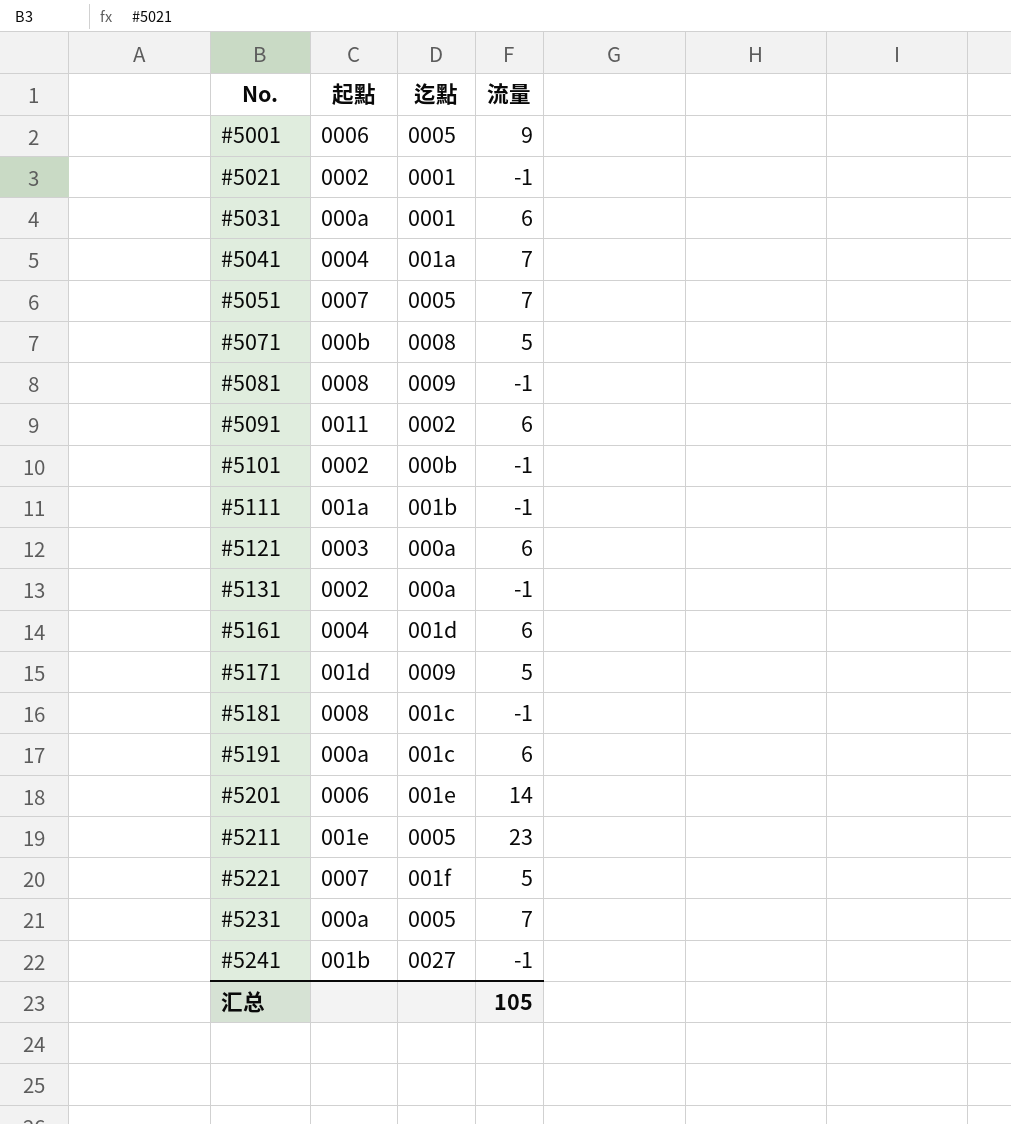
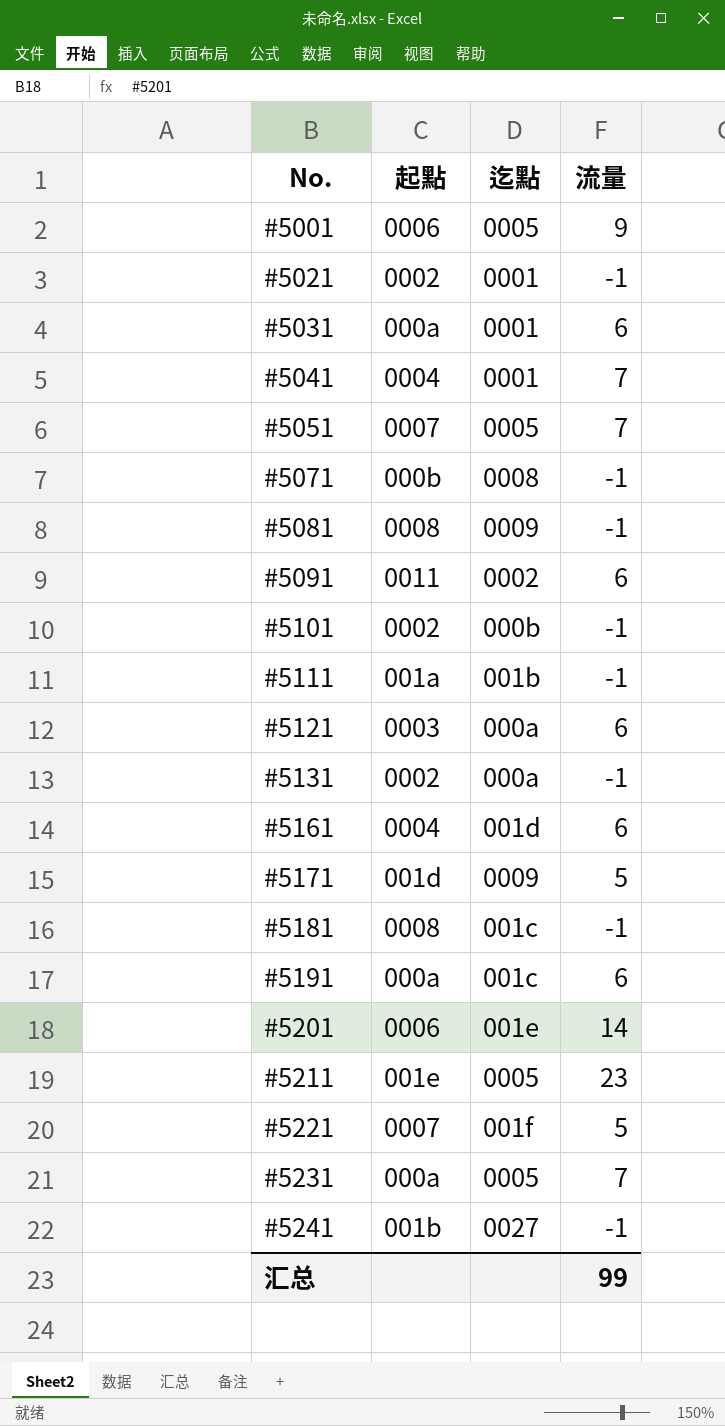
#5041 | 迄點: 001a -> 0001
#5071 | 流量: 5 -> -1
汇总 | 流量: 105 -> 99

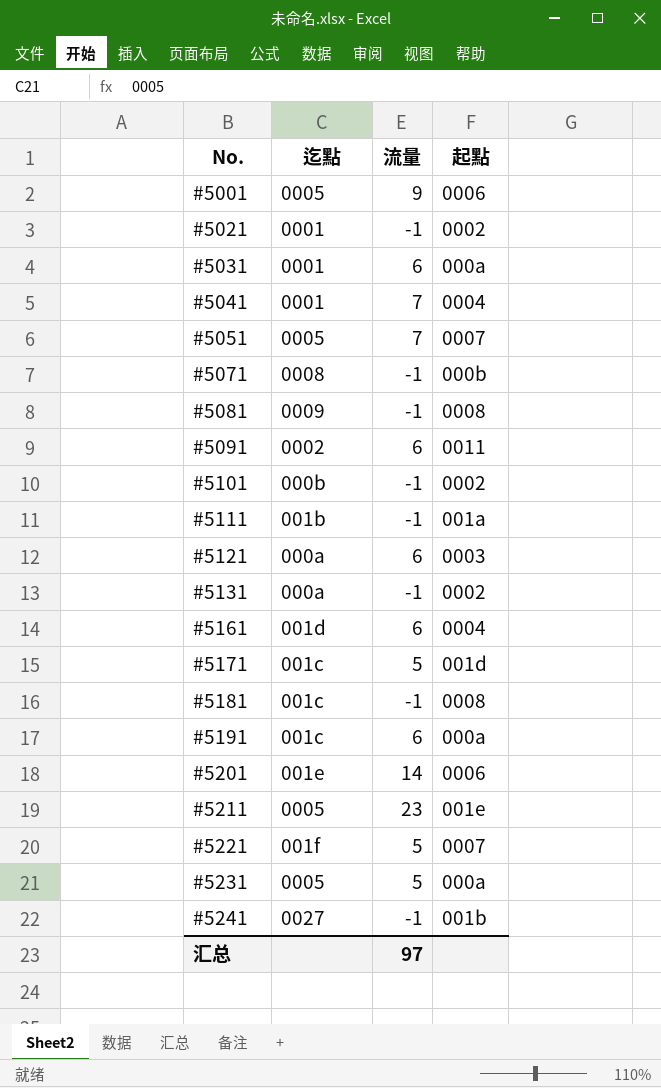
column 起點 | position: 2 -> 4
#5171 | 迄點: 0009 -> 001c
#5231 | 流量: 7 -> 5
汇总 | 流量: 99 -> 97

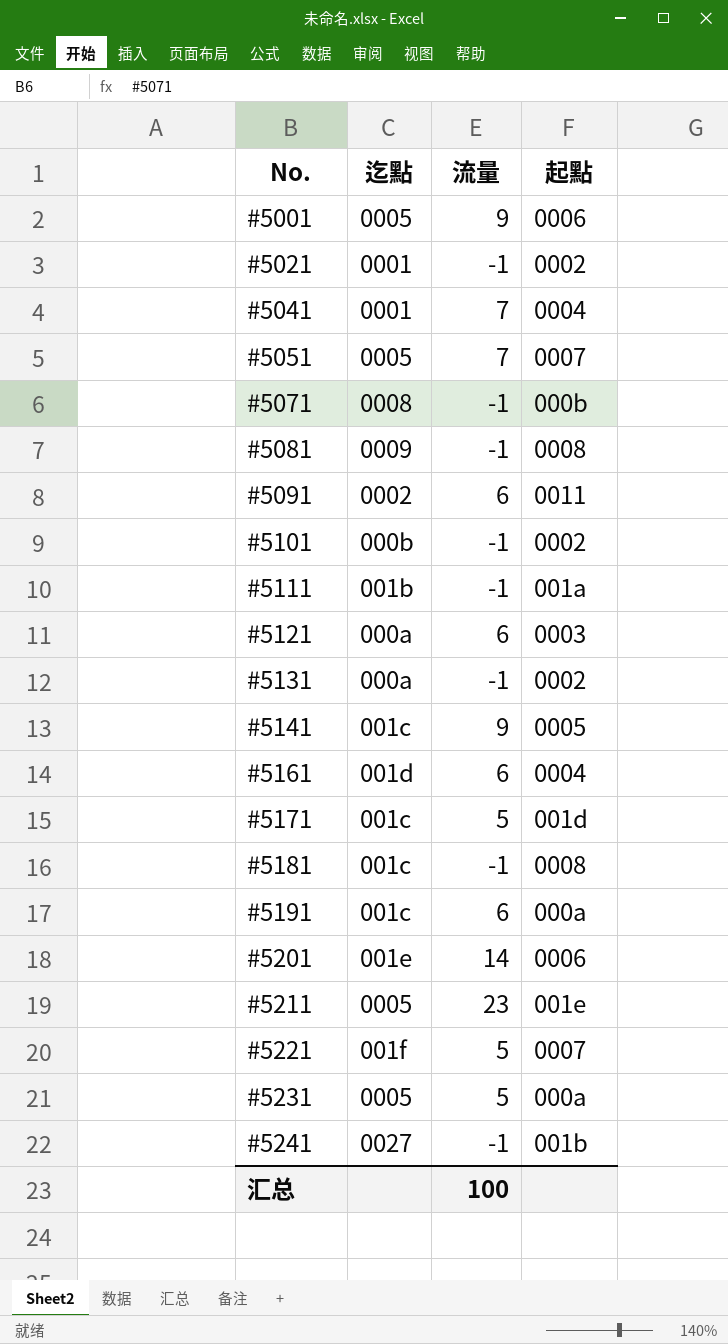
row #5031: 0001 | 6 | 000a -> none
row #5141: none -> 001c | 9 | 0005
汇总 | 流量: 97 -> 100

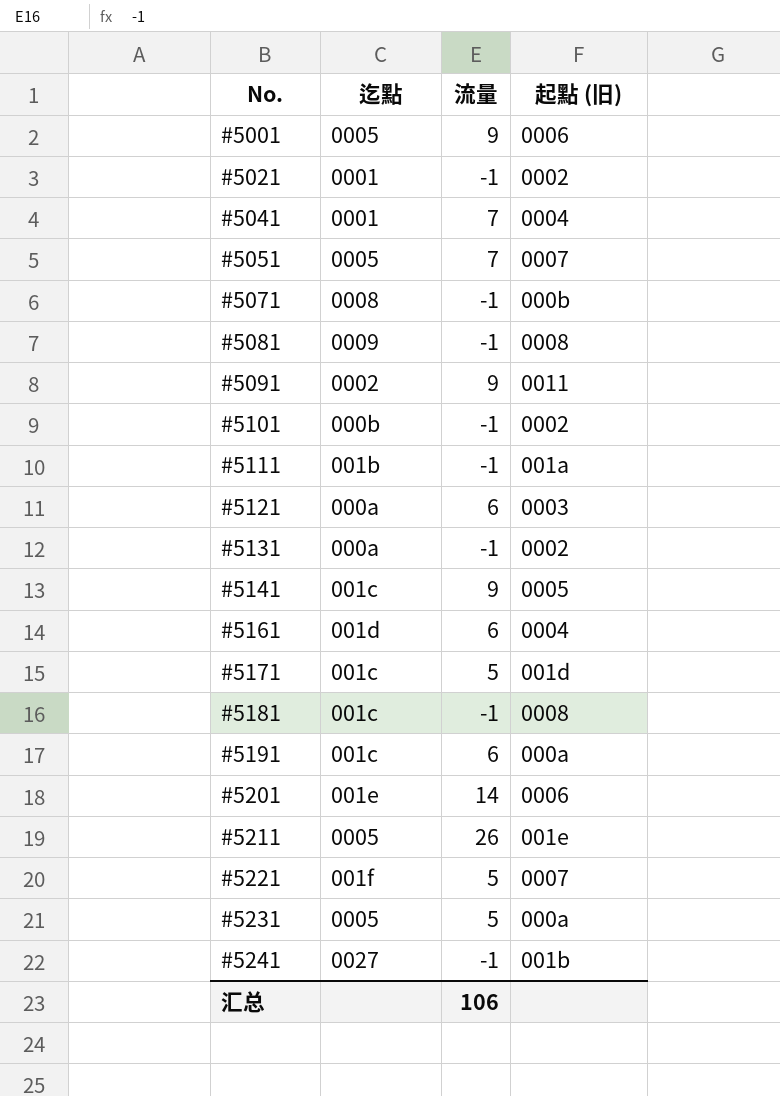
column name: 起點 -> 起點 (旧)
#5091 | 流量: 6 -> 9
#5211 | 流量: 23 -> 26
汇总 | 流量: 100 -> 106

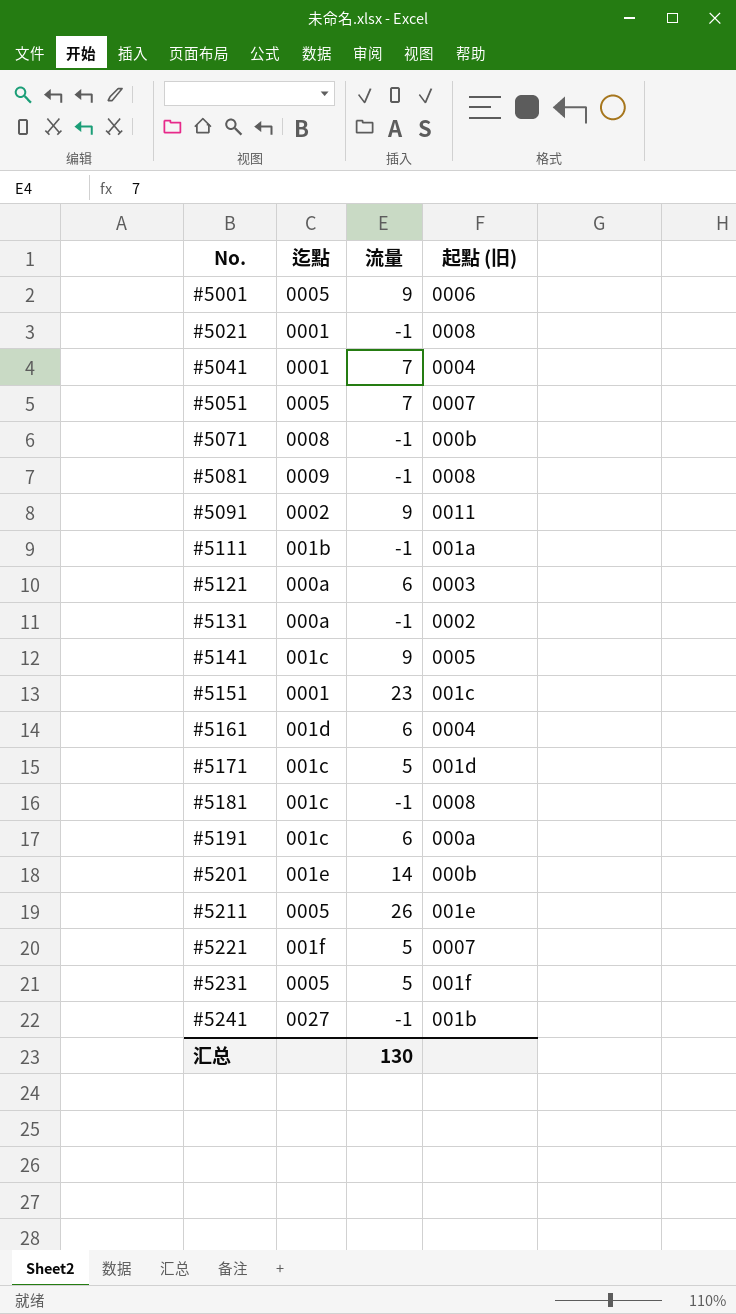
row #5101: 000b | -1 | 0002 -> none
#5021 | 起點 (旧): 0002 -> 0008
row #5151: none -> 0001 | 23 | 001c
#5201 | 起點 (旧): 0006 -> 000b
#5231 | 起點 (旧): 000a -> 001f
汇总 | 流量: 106 -> 130

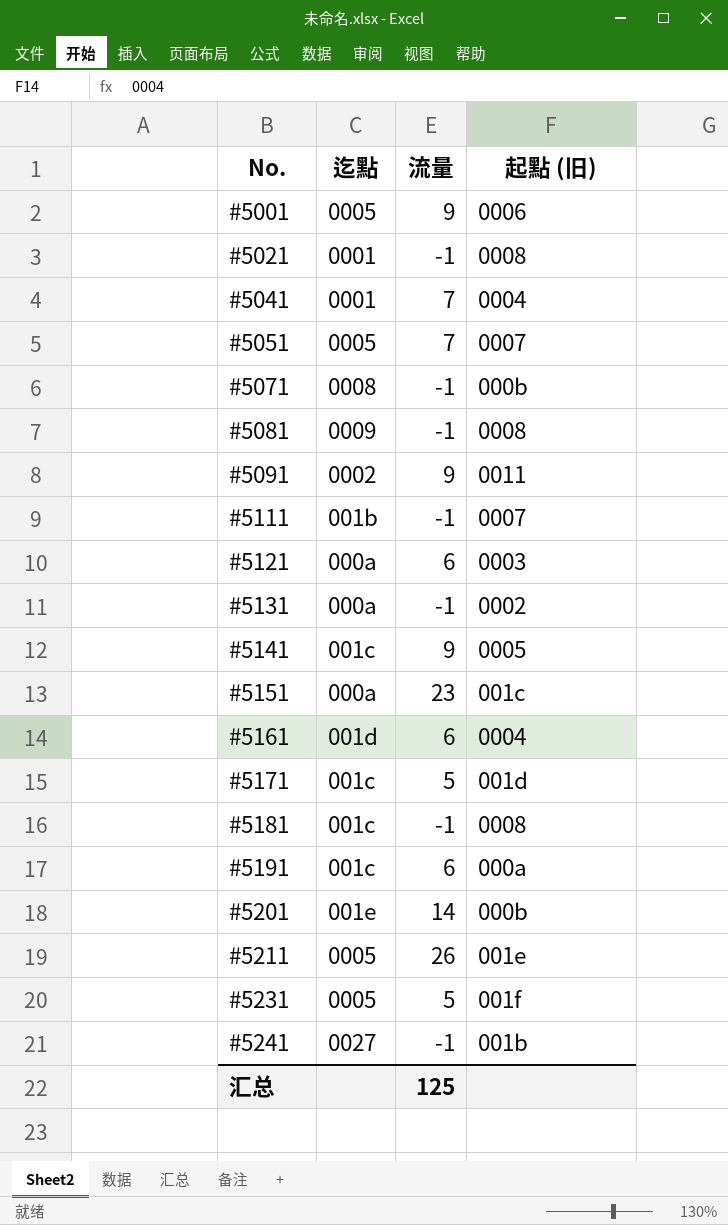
row #5221: 001f | 5 | 0007 -> none
#5111 | 起點 (旧): 001a -> 0007
#5151 | 迄點: 0001 -> 000a
汇总 | 流量: 130 -> 125

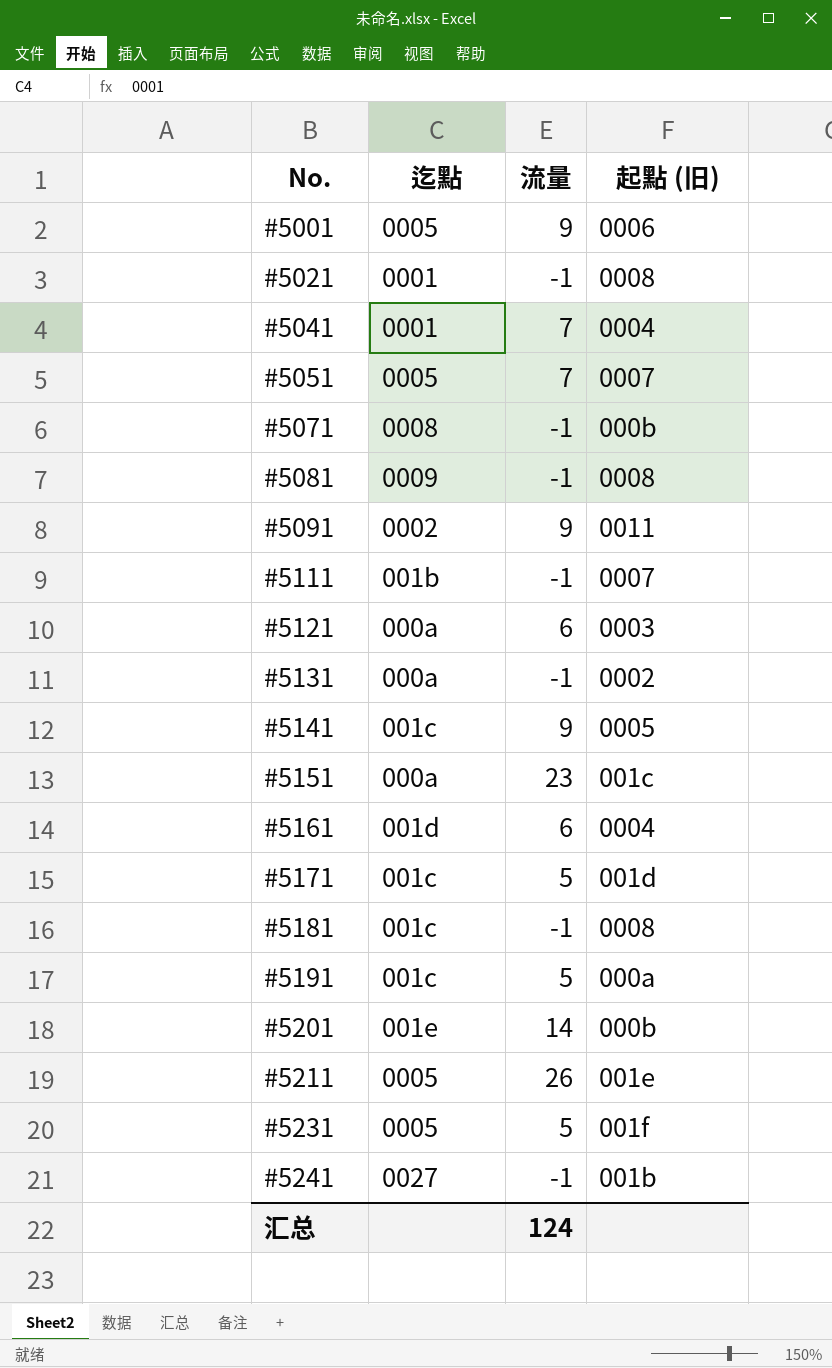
#5191 | 流量: 6 -> 5
汇总 | 流量: 125 -> 124

